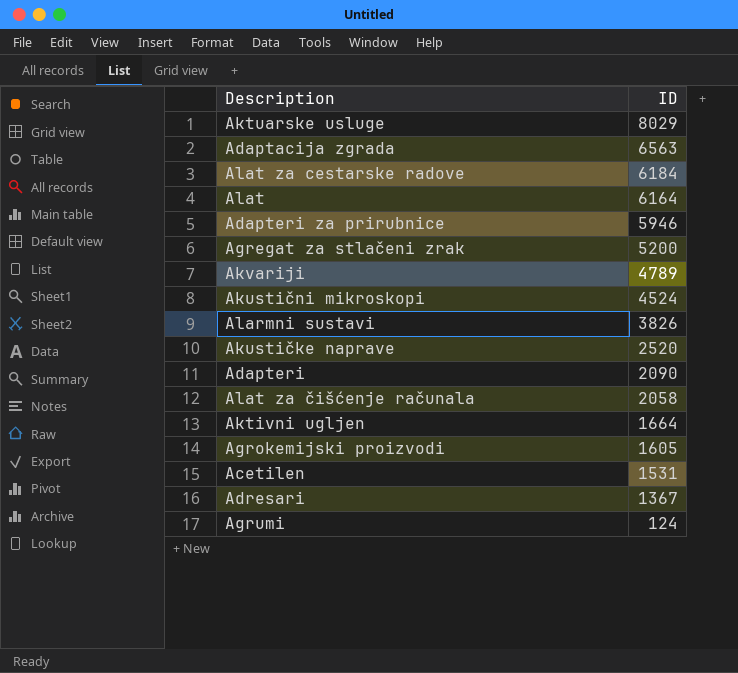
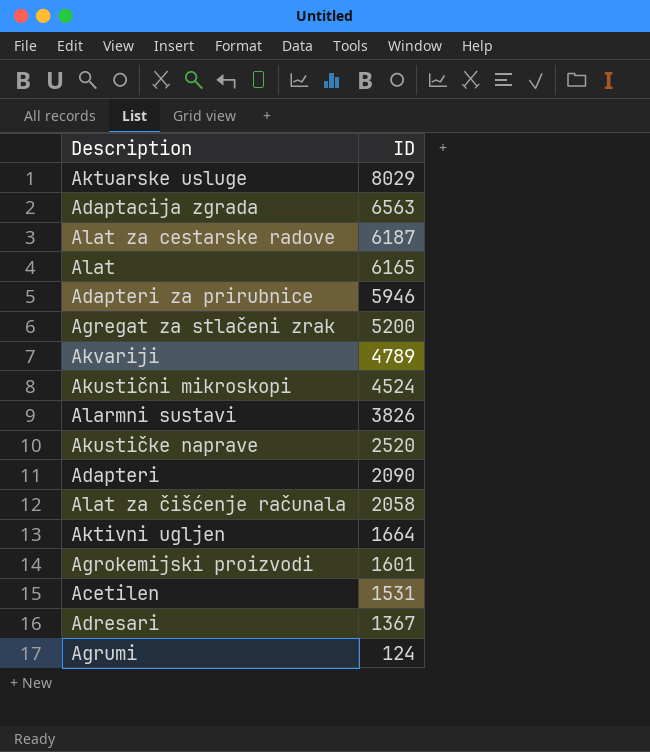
Alat za cestarske radove | ID: 6184 -> 6187
Alat | ID: 6164 -> 6165
Agrokemijski proizvodi | ID: 1605 -> 1601

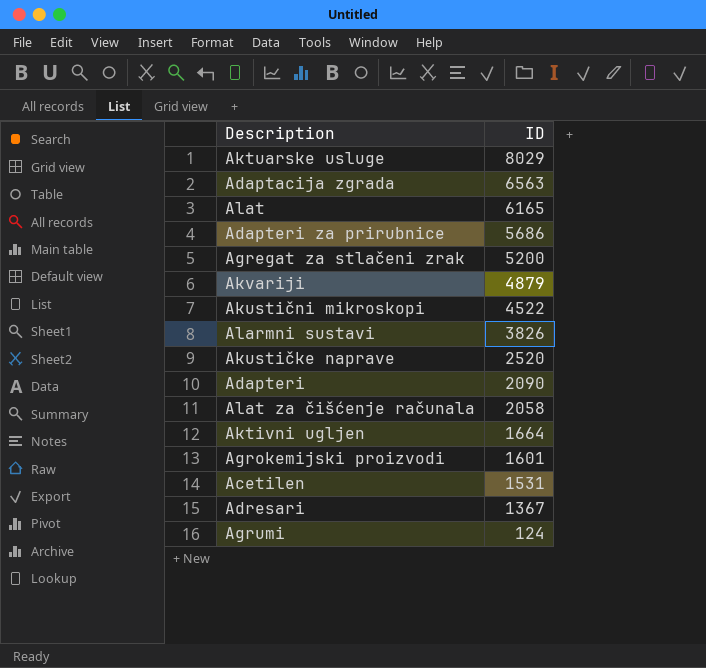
row Alat za cestarske radove: 6187 -> none
Adapteri za prirubnice | ID: 5946 -> 5686
Akvariji | ID: 4789 -> 4879
Akustični mikroskopi | ID: 4524 -> 4522

